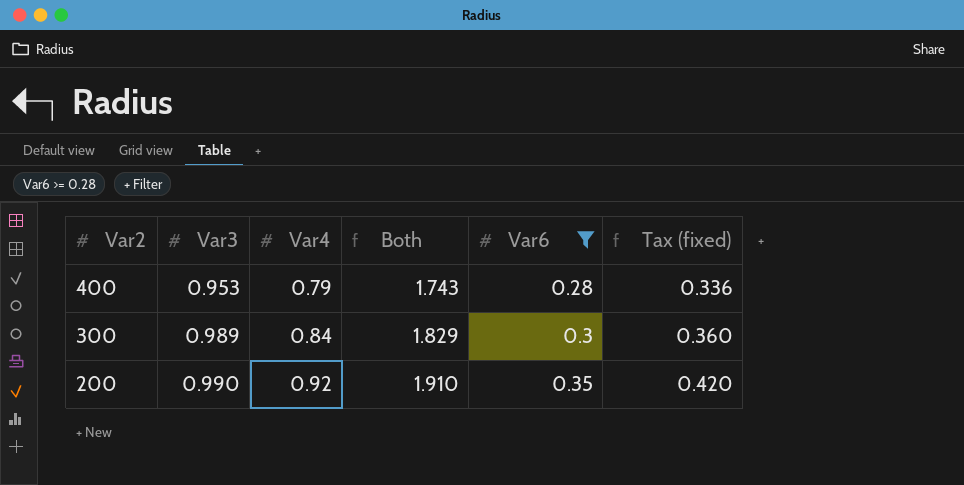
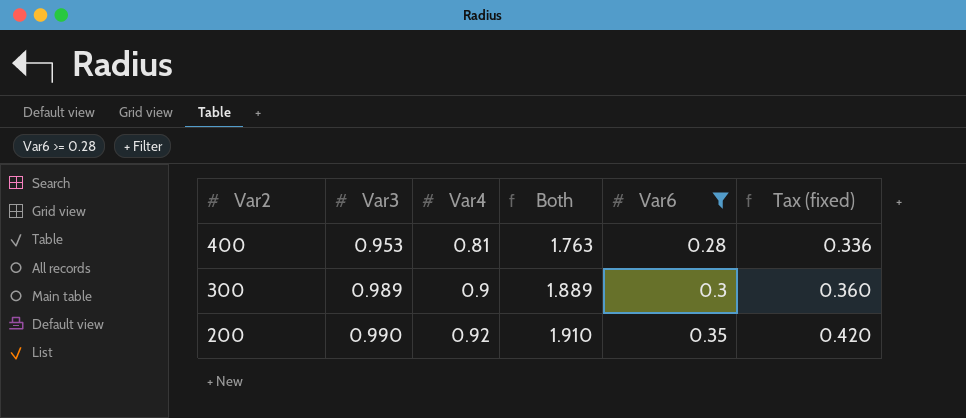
400 | Var4: 0.79 -> 0.81
400 | Both: 1.743 -> 1.763
300 | Var4: 0.84 -> 0.9
300 | Both: 1.829 -> 1.889

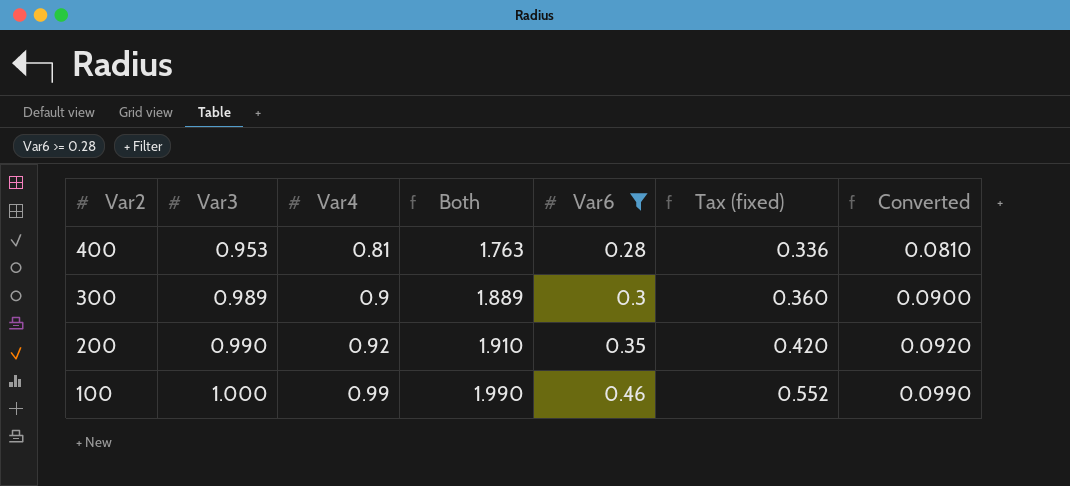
column Converted | formula: none -> [Var4] * 0.1
row 100: none -> 1.000 | 0.99 | 1.990 | 0.46 | 0.552 | 0.0990

